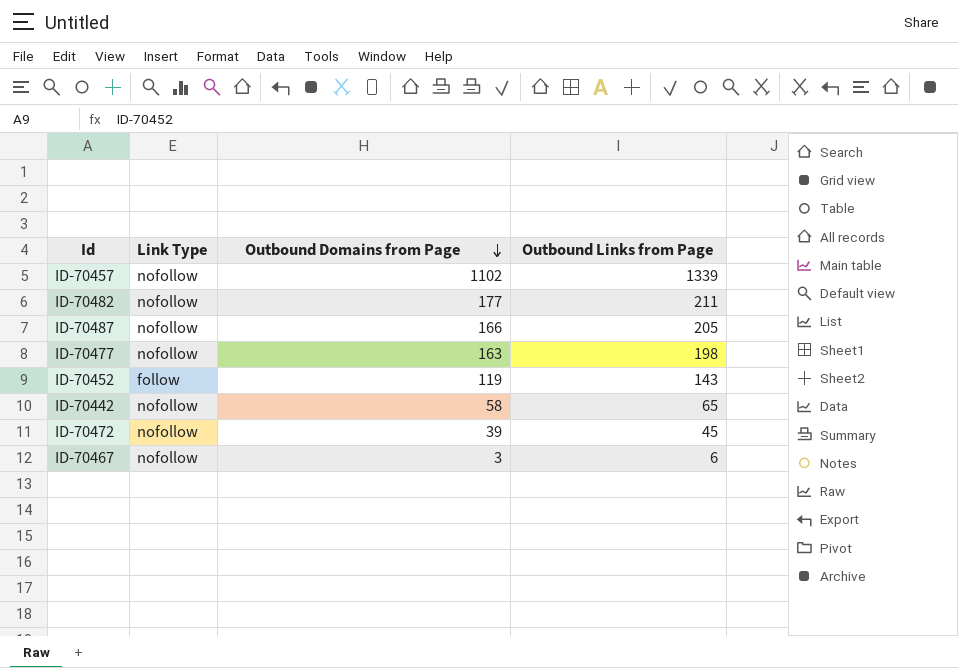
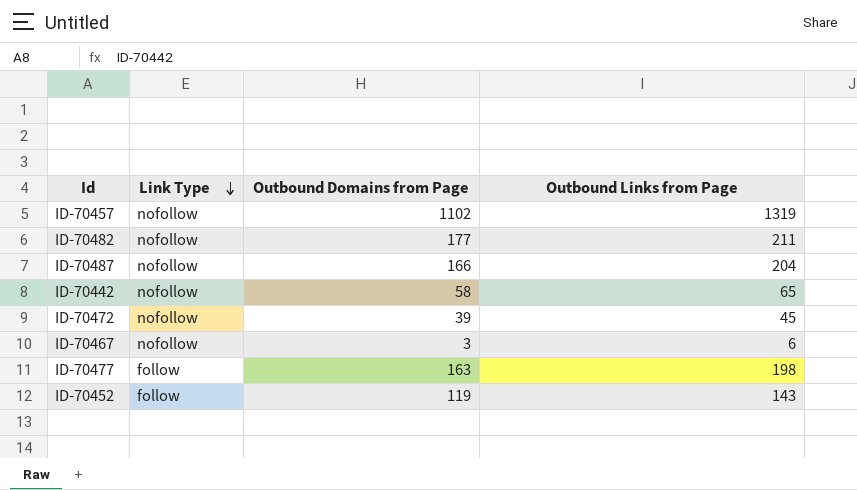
row order: Outbound Domains from Page descending -> Link Type descending
ID-70457 | Outbound Links from Page: 1339 -> 1319
ID-70487 | Outbound Links from Page: 205 -> 204
ID-70477 | Link Type: nofollow -> follow

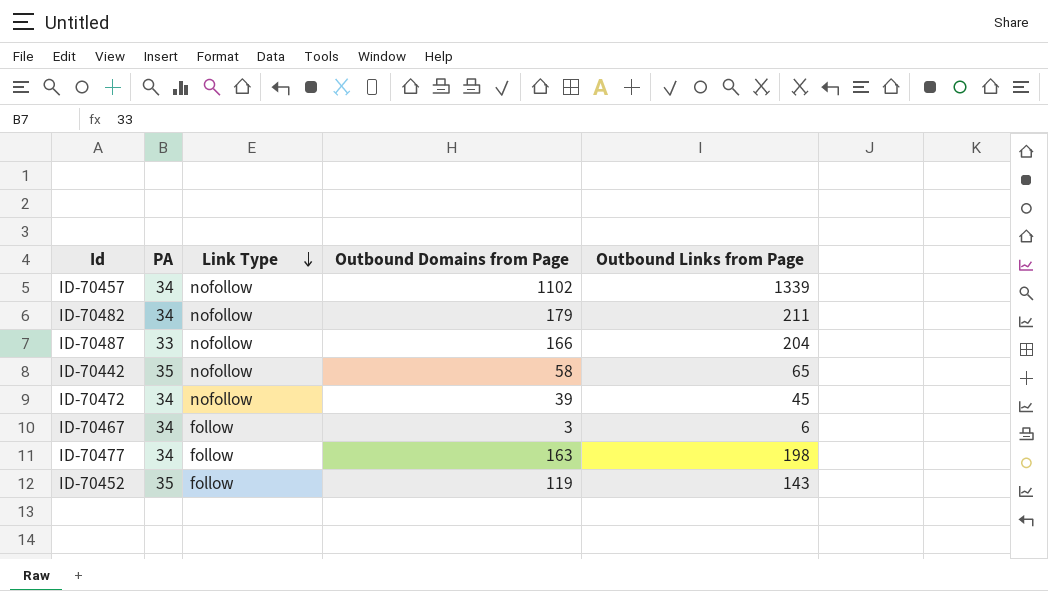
column PA | position: none -> 2
ID-70457 | Outbound Links from Page: 1319 -> 1339
ID-70482 | Outbound Domains from Page: 177 -> 179
ID-70467 | Link Type: nofollow -> follow

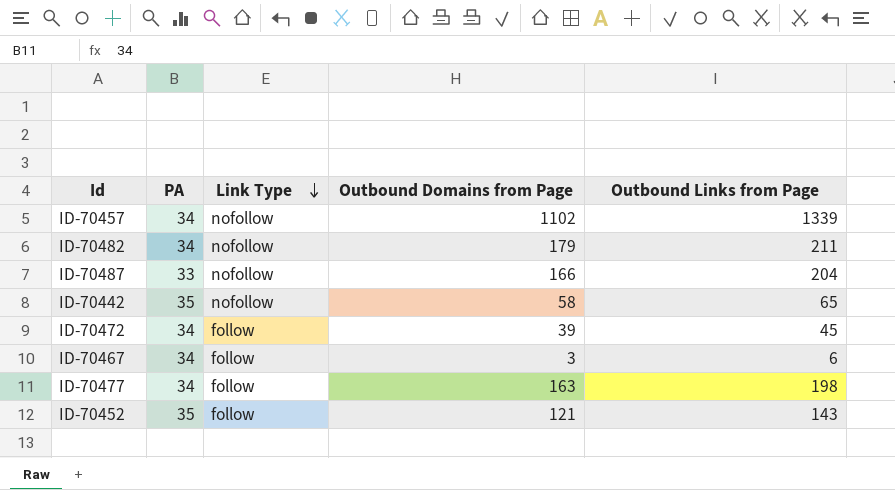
ID-70472 | Link Type: nofollow -> follow
ID-70452 | Outbound Domains from Page: 119 -> 121

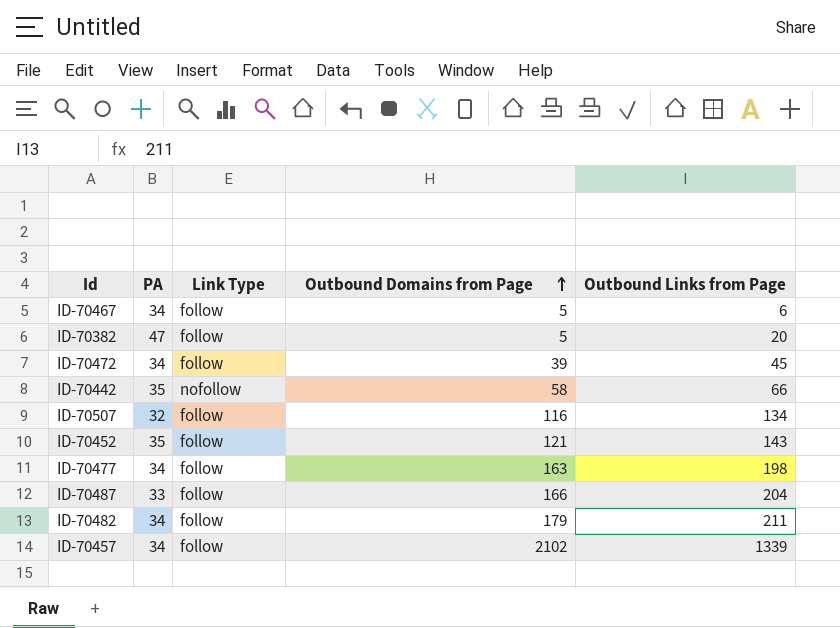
row order: Link Type descending -> Outbound Domains from Page ascending
ID-70467 | Outbound Domains from Page: 3 -> 5
row ID-70382: none -> 47 | follow | 5 | 20
ID-70442 | Outbound Links from Page: 65 -> 66
row ID-70507: none -> 32 | follow | 116 | 134
ID-70487 | Link Type: nofollow -> follow
ID-70482 | Link Type: nofollow -> follow
ID-70457 | Link Type: nofollow -> follow
ID-70457 | Outbound Domains from Page: 1102 -> 2102

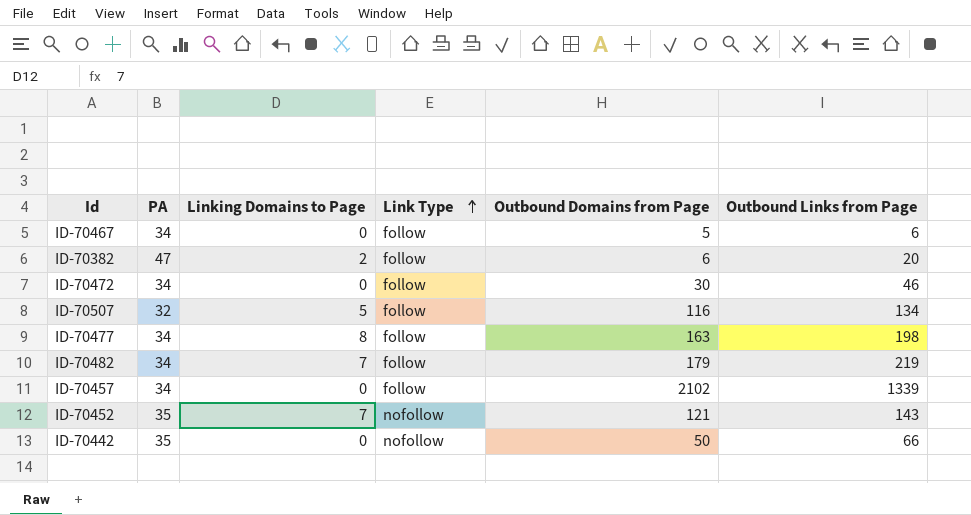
row order: Outbound Domains from Page ascending -> Link Type ascending
column Linking Domains to Page | position: none -> 3
row ID-70487: 33 | follow | 166 | 204 -> none
ID-70382 | Outbound Domains from Page: 5 -> 6
ID-70472 | Outbound Domains from Page: 39 -> 30
ID-70472 | Outbound Links from Page: 45 -> 46
ID-70482 | Outbound Links from Page: 211 -> 219
ID-70452 | Link Type: follow -> nofollow
ID-70442 | Outbound Domains from Page: 58 -> 50

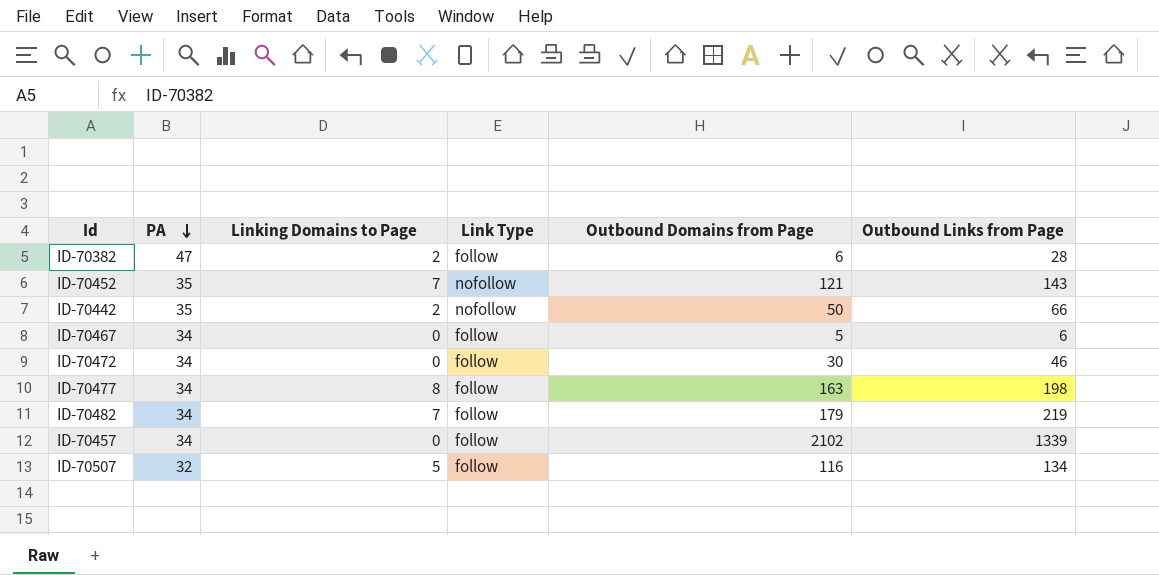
row order: Link Type ascending -> PA descending
ID-70382 | Outbound Links from Page: 20 -> 28
ID-70442 | Linking Domains to Page: 0 -> 2

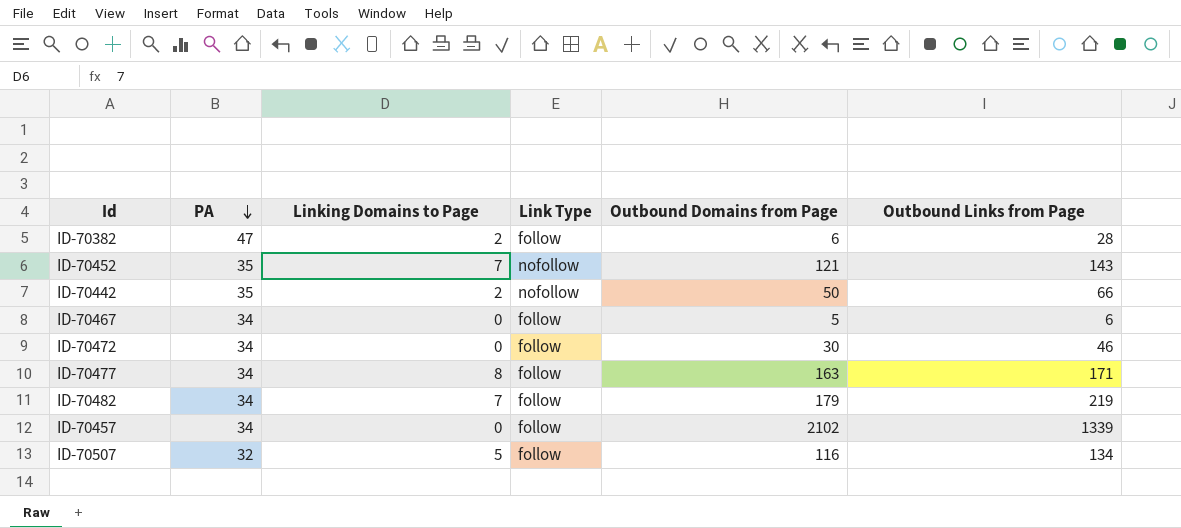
ID-70477 | Outbound Links from Page: 198 -> 171

